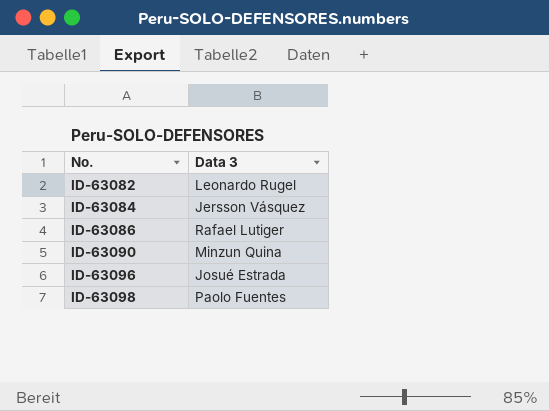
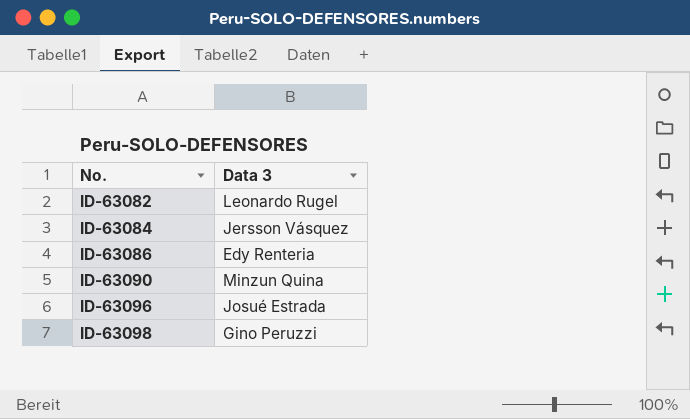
ID-63086 | Data 3: Rafael Lutiger -> Edy Renteria
ID-63098 | Data 3: Paolo Fuentes -> Gino Peruzzi

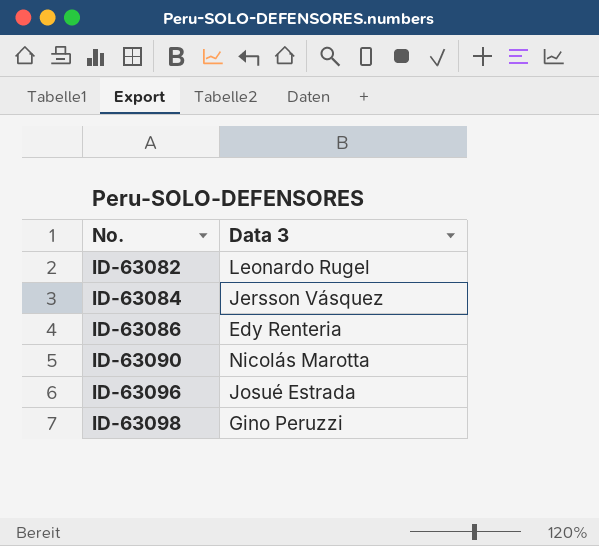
ID-63090 | Data 3: Minzun Quina -> Nicolás Marotta

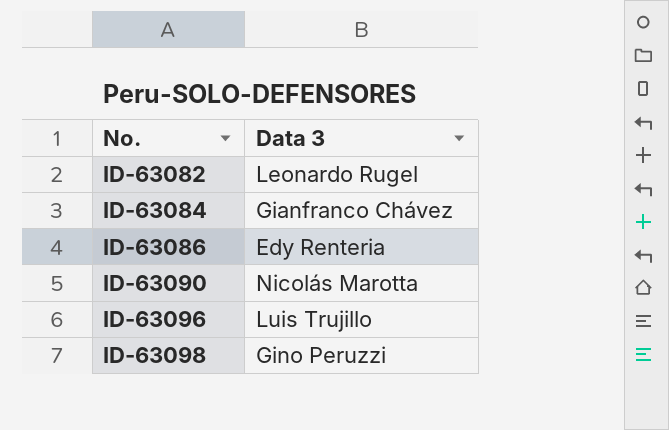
ID-63084 | Data 3: Jersson Vásquez -> Gianfranco Chávez
ID-63096 | Data 3: Josué Estrada -> Luis Trujillo

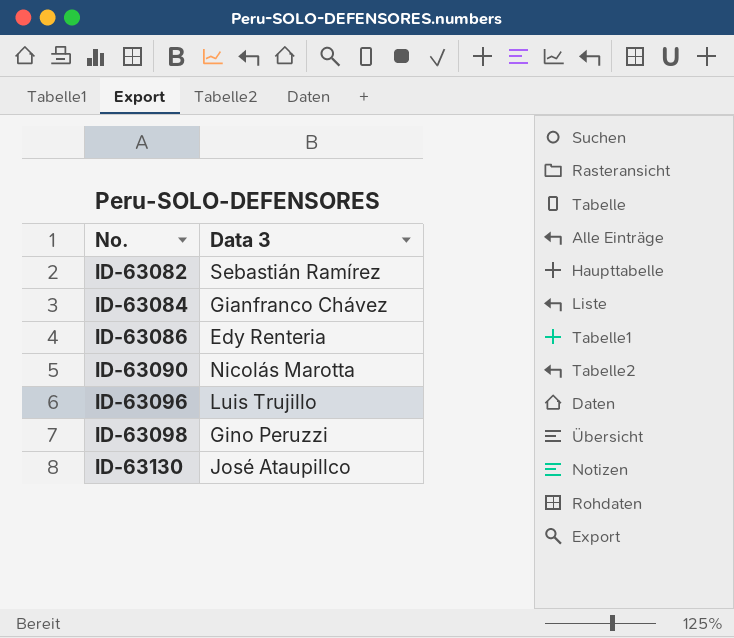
ID-63082 | Data 3: Leonardo Rugel -> Sebastián Ramírez
row ID-63130: none -> José Ataupillco

